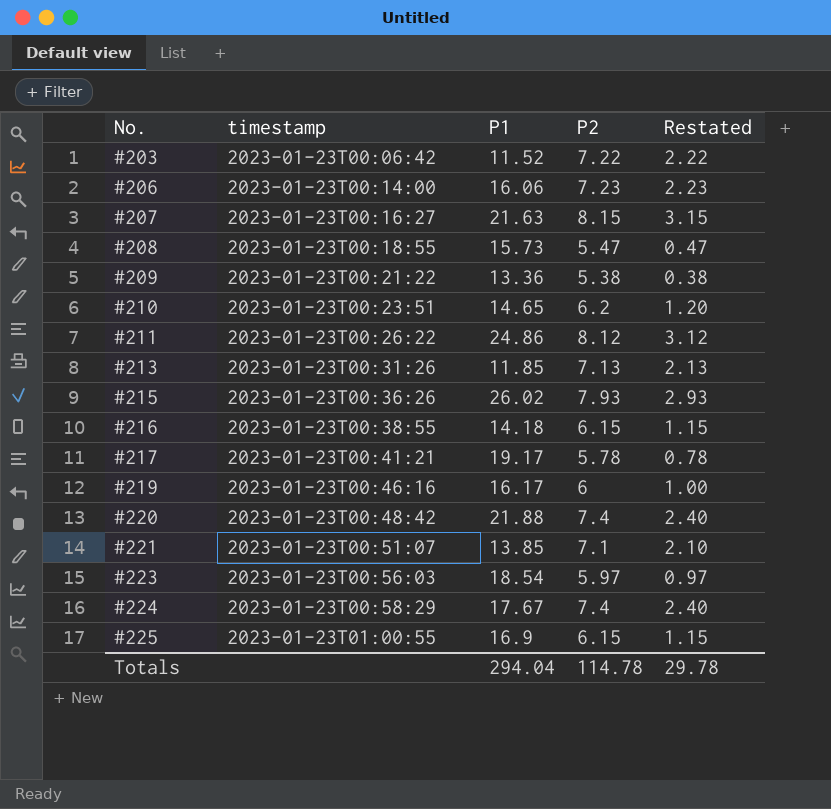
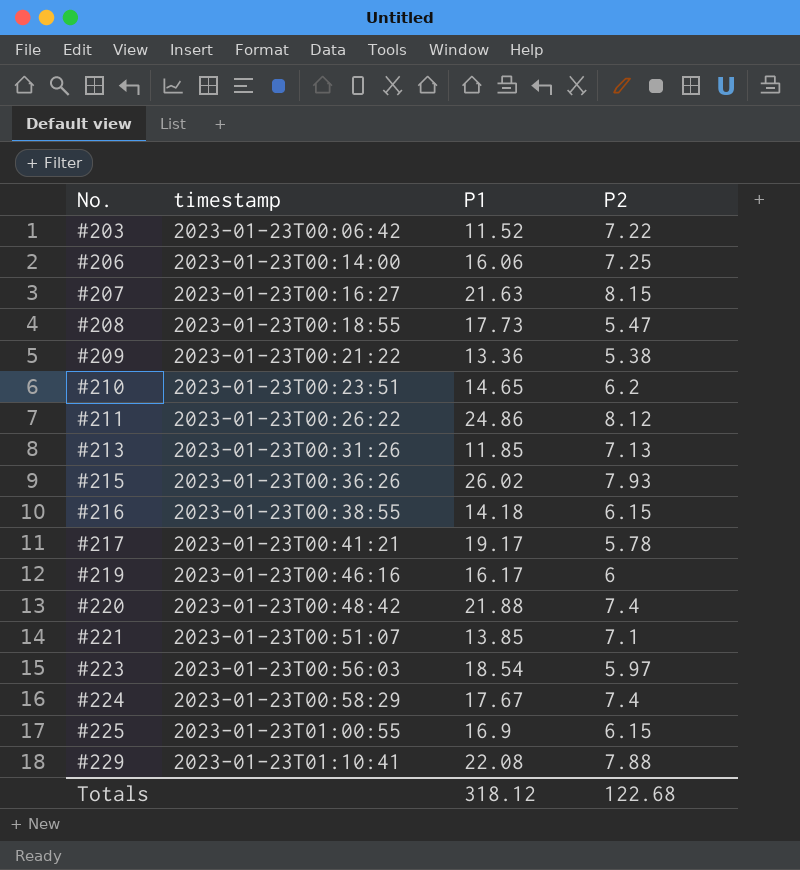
column Restated | formula: [P2] - 5 -> none
#206 | P2: 7.23 -> 7.25
#208 | P1: 15.73 -> 17.73
row #229: none -> 2023-01-23T01:10:41 | 22.08 | 7.88
Totals | P1: 294.04 -> 318.12
Totals | P2: 114.78 -> 122.68

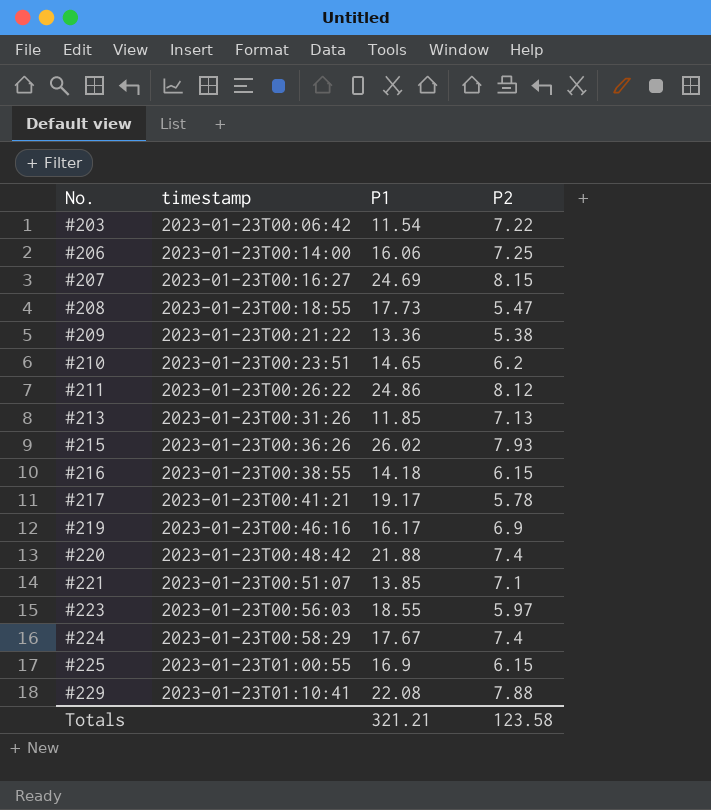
#203 | P1: 11.52 -> 11.54
#207 | P1: 21.63 -> 24.69
#219 | P2: 6 -> 6.9
#223 | P1: 18.54 -> 18.55
Totals | P1: 318.12 -> 321.21
Totals | P2: 122.68 -> 123.58

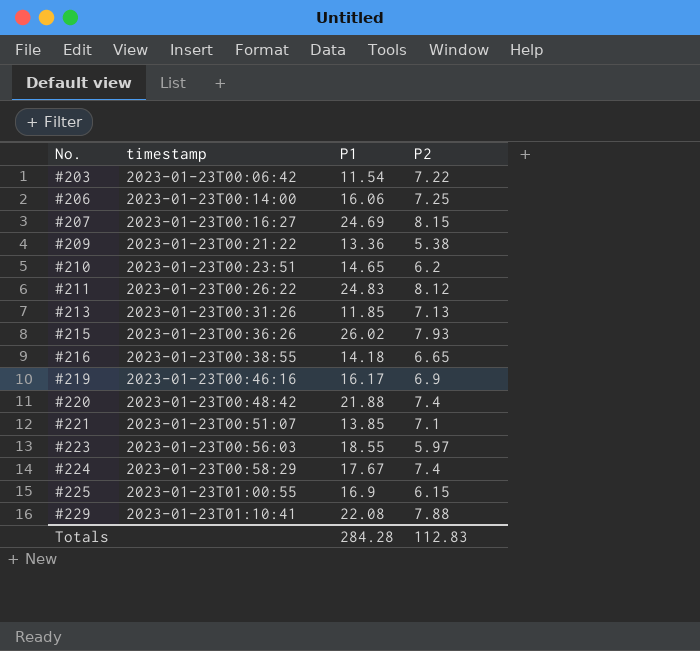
row #208: 2023-01-23T00:18:55 | 17.73 | 5.47 -> none
row #217: 2023-01-23T00:41:21 | 19.17 | 5.78 -> none
#211 | P1: 24.86 -> 24.83
#216 | P2: 6.15 -> 6.65
Totals | P1: 321.21 -> 284.28
Totals | P2: 123.58 -> 112.83

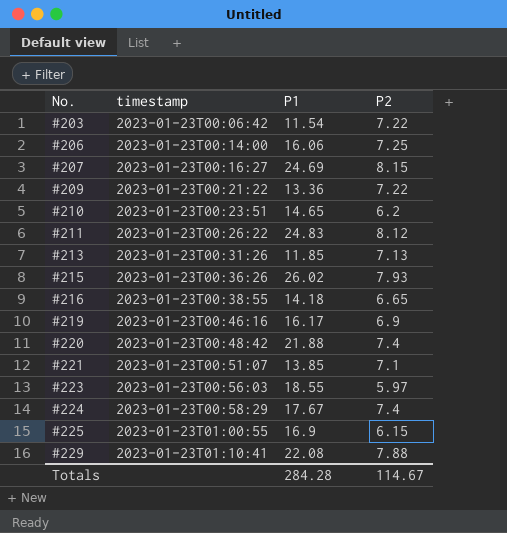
#209 | P2: 5.38 -> 7.22
Totals | P2: 112.83 -> 114.67

